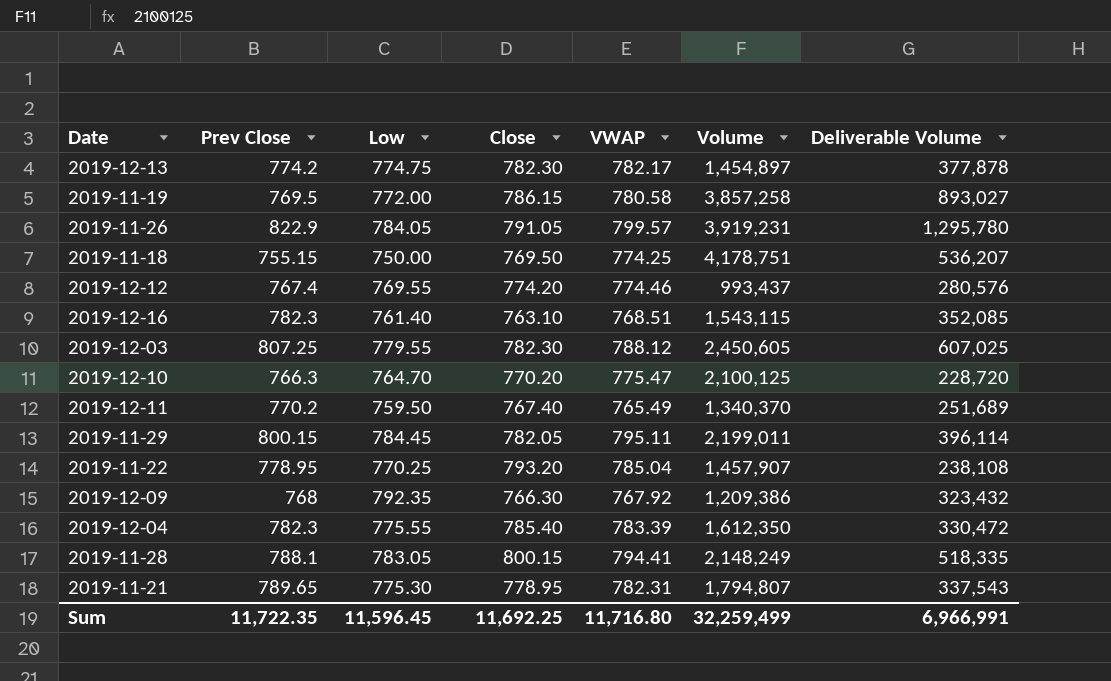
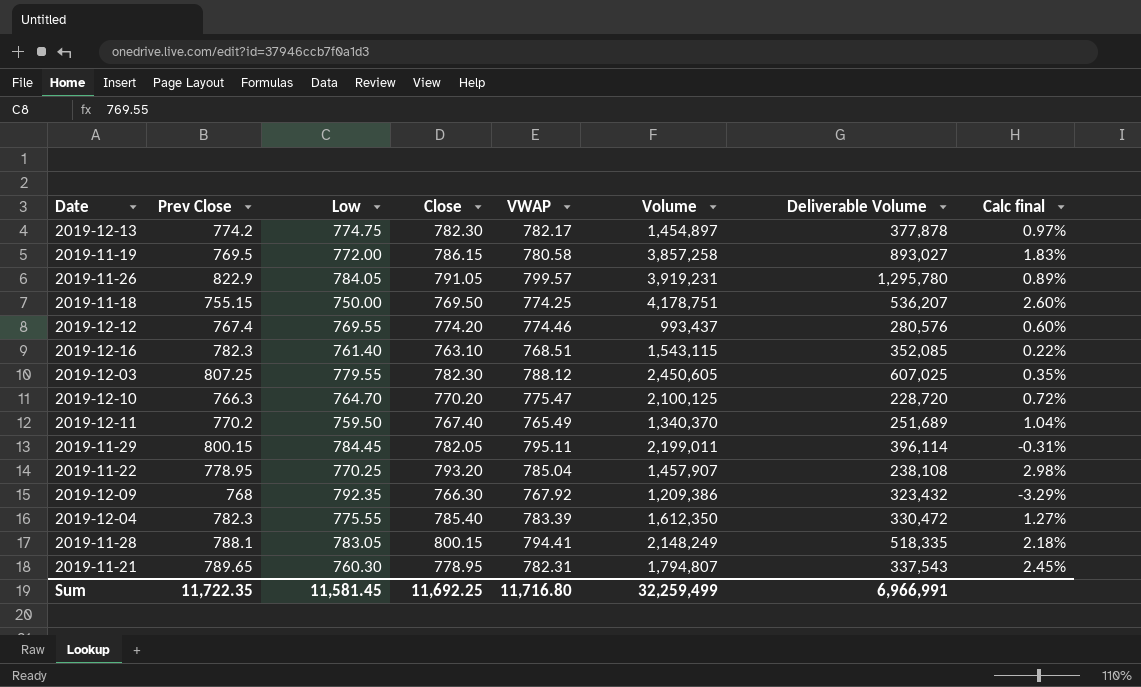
column Calc final | formula: none -> ([Close] - [Low]) / [Low]
2019-11-21 | Low: 775.30 -> 760.30
Sum | Low: 11,596.45 -> 11,581.45

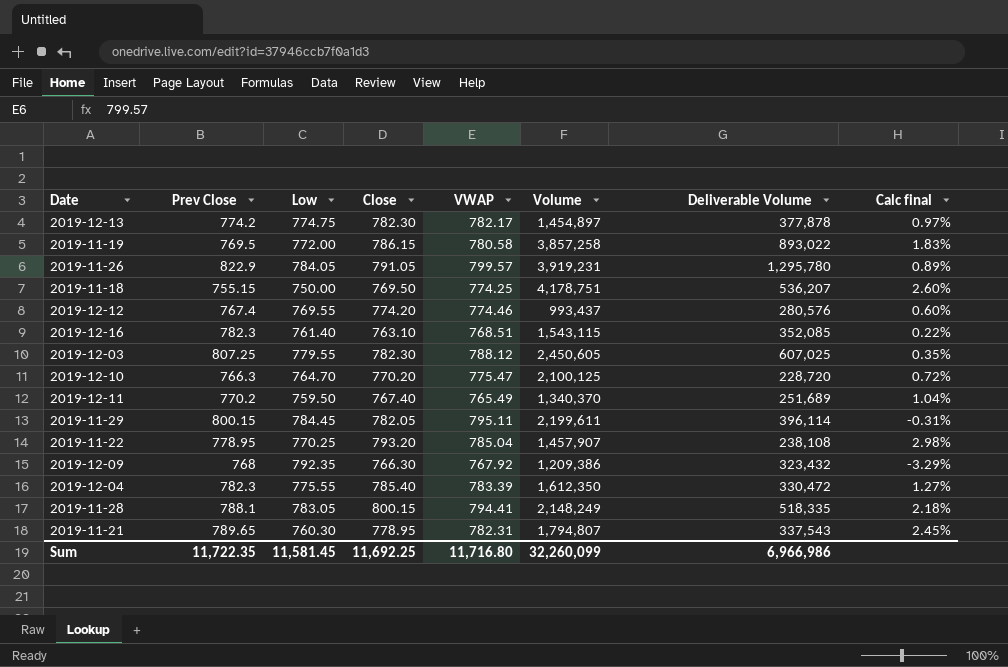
2019-11-19 | Deliverable Volume: 893,027 -> 893,022
2019-11-29 | Volume: 2,199,011 -> 2,199,611
Sum | Volume: 32,259,499 -> 32,260,099
Sum | Deliverable Volume: 6,966,991 -> 6,966,986

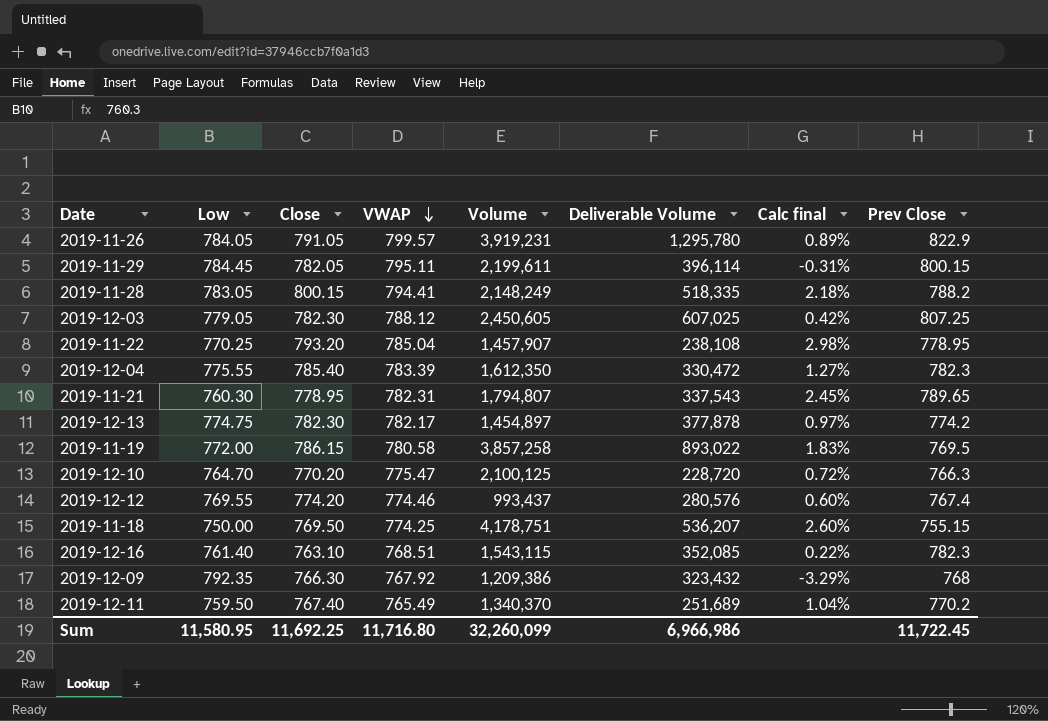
row order: none -> VWAP descending
column Prev Close | position: 2 -> 8
2019-11-28 | Prev Close: 788.1 -> 788.2
2019-12-03 | Low: 779.55 -> 779.05
2019-12-03 | Calc final: 0.35% -> 0.42%
Sum | Low: 11,581.45 -> 11,580.95
Sum | Prev Close: 11,722.35 -> 11,722.45

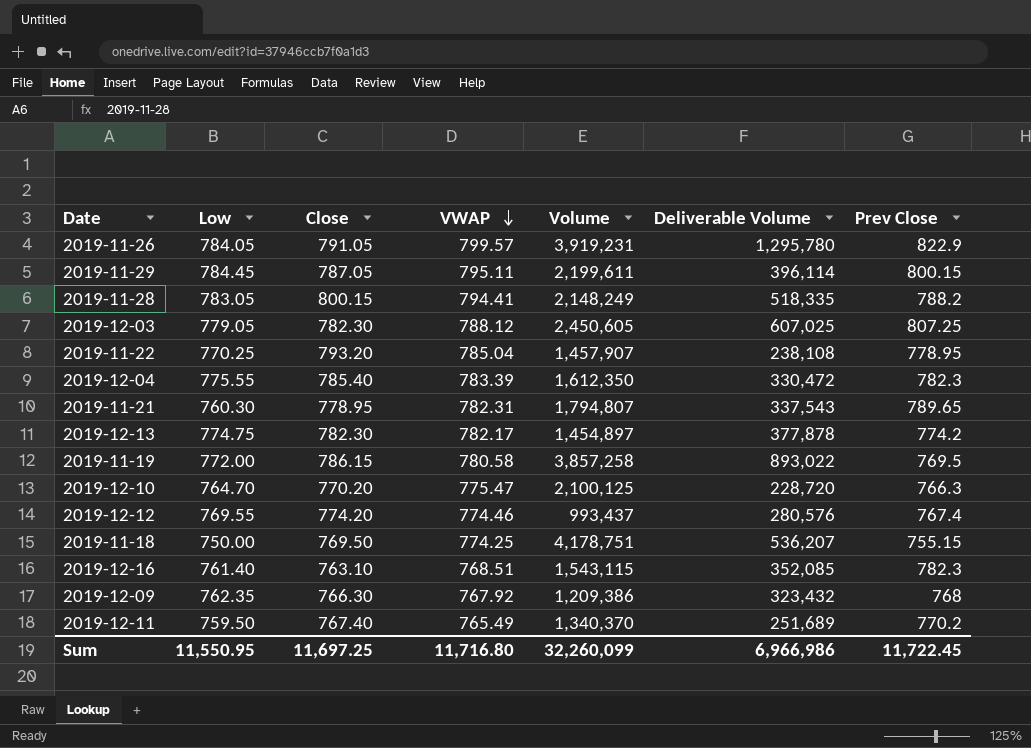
column Calc final | formula: ([Close] - [Low]) / [Low] -> none
2019-11-29 | Close: 782.05 -> 787.05
2019-12-09 | Low: 792.35 -> 762.35
Sum | Low: 11,580.95 -> 11,550.95
Sum | Close: 11,692.25 -> 11,697.25

